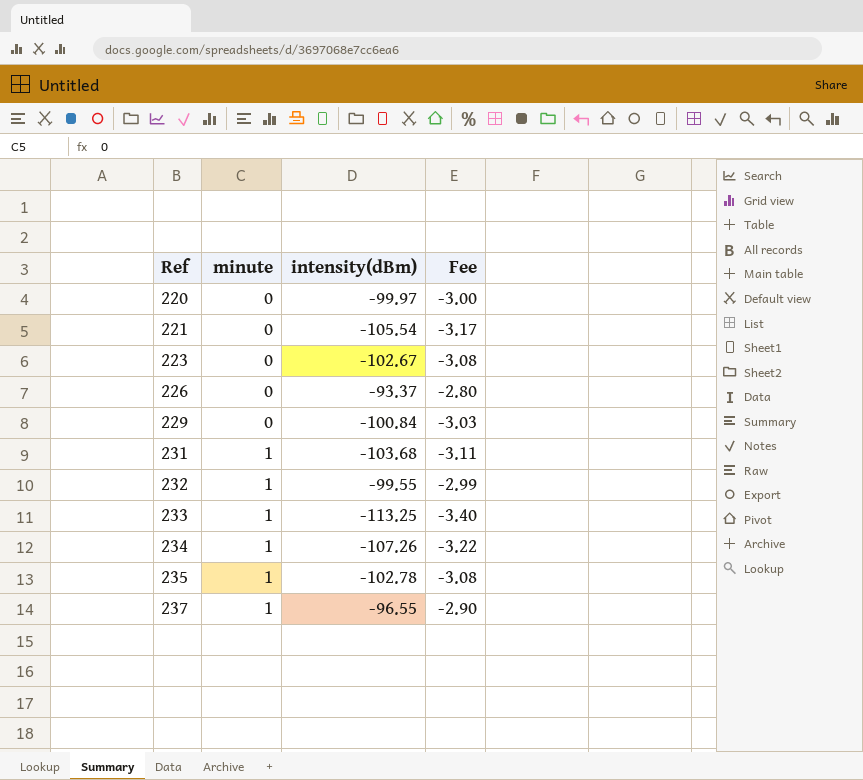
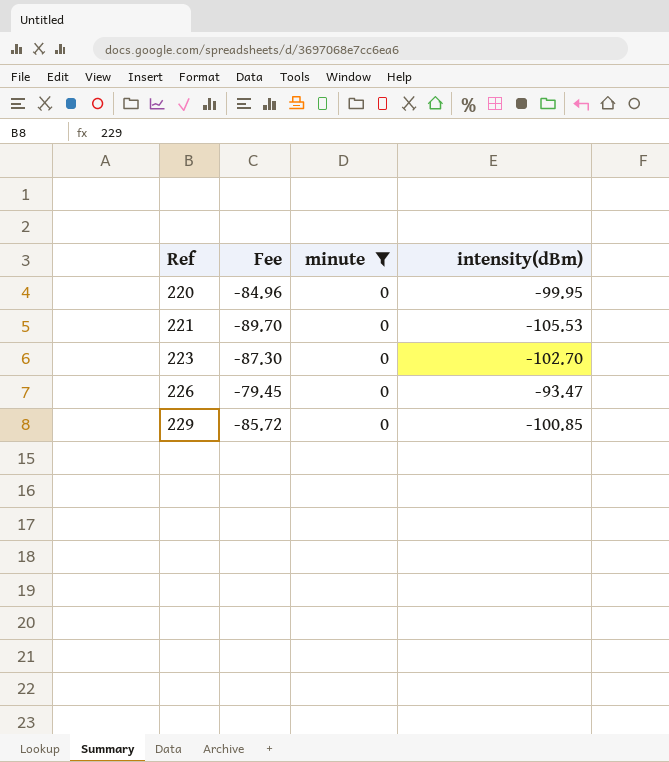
filter: none -> minute = 0
column Fee | formula: [intensity(dBm)] * 0.03 -> [intensity(dBm)] * 0.85
column Fee | position: 4 -> 2
220 | intensity(dBm): -99.97 -> -99.95
221 | intensity(dBm): -105.54 -> -105.53
223 | intensity(dBm): -102.67 -> -102.70
226 | intensity(dBm): -93.37 -> -93.47
229 | intensity(dBm): -100.84 -> -100.85

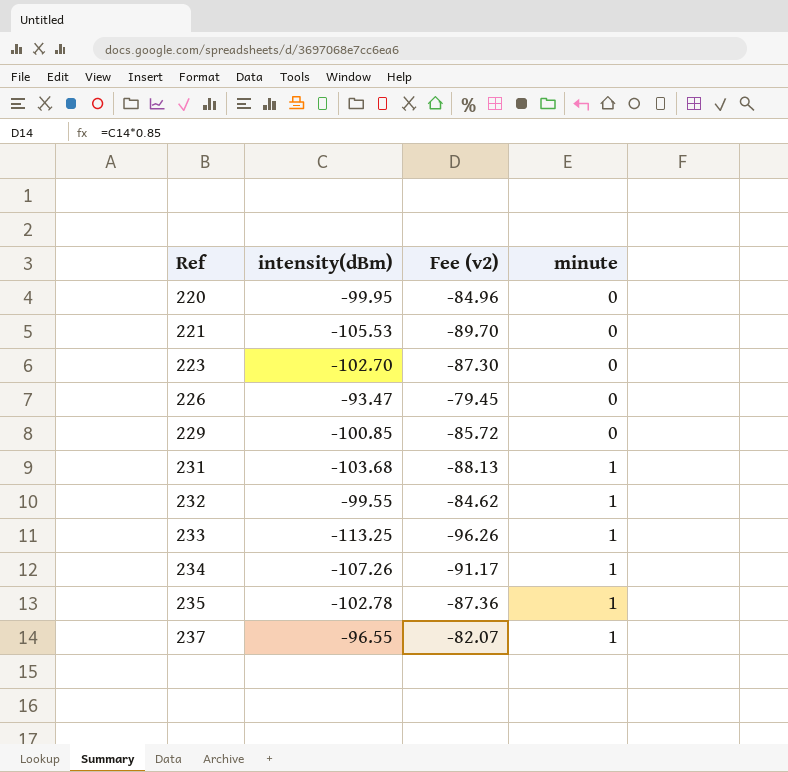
filter: minute = 0 -> none
column intensity(dBm) | position: 4 -> 2
column name: Fee -> Fee (v2)

